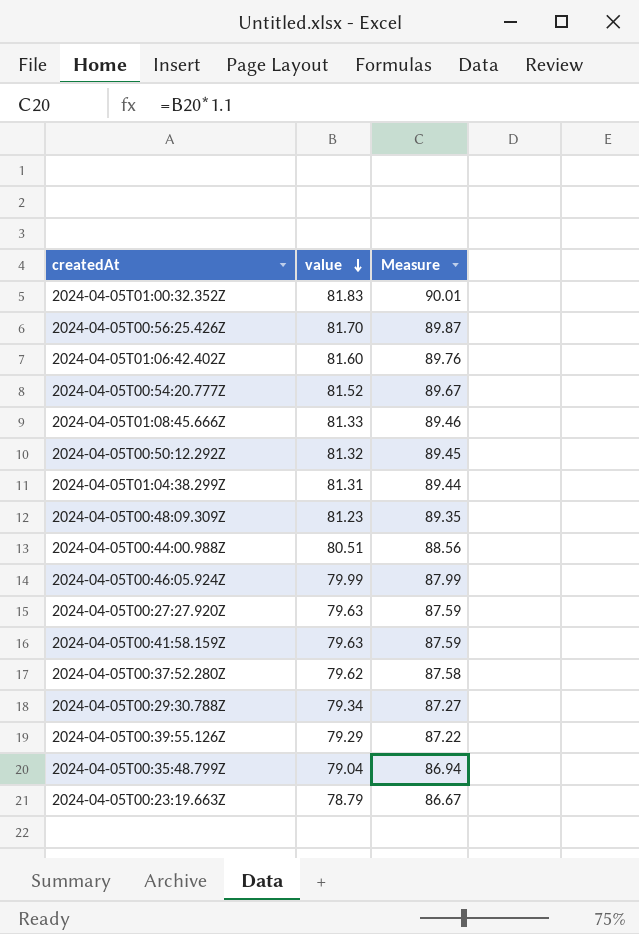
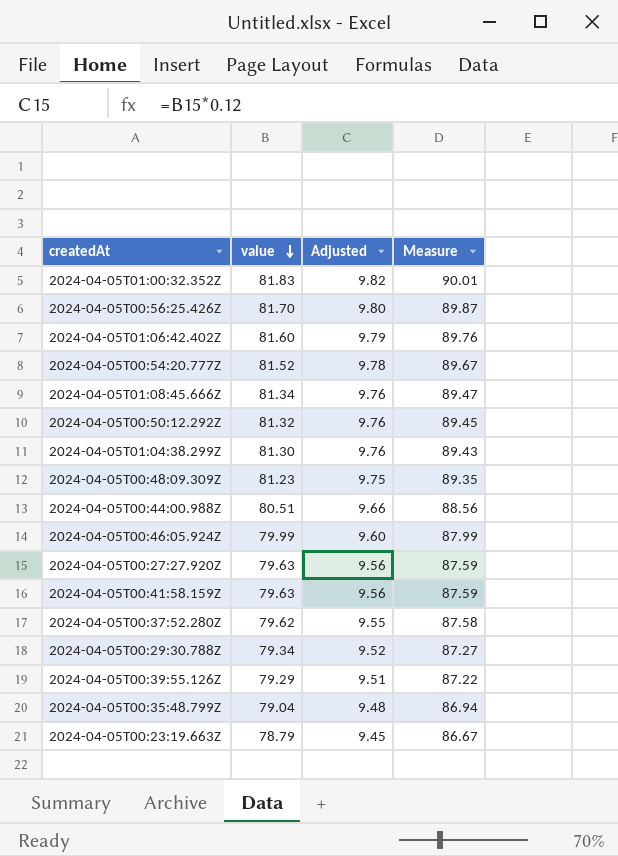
column Adjusted | formula: none -> [value] * 0.12
2024-04-05T01:08:45.666Z | value: 81.33 -> 81.34
2024-04-05T01:08:45.666Z | Measure: 89.46 -> 89.47
2024-04-05T01:04:38.299Z | value: 81.31 -> 81.30
2024-04-05T01:04:38.299Z | Measure: 89.44 -> 89.43

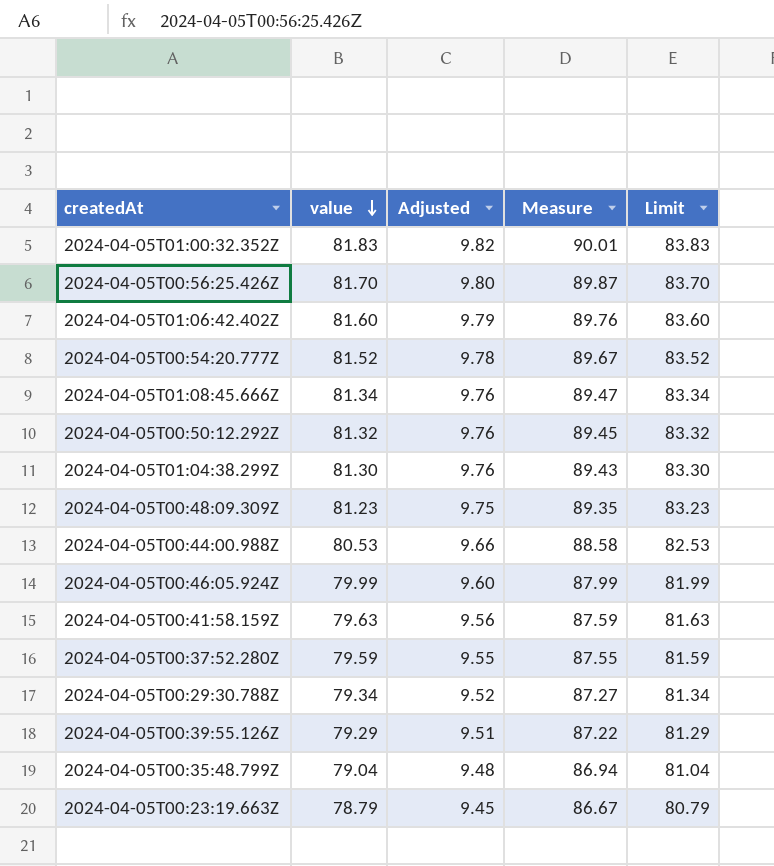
column Limit | formula: none -> [value] + 2
row 2024-04-05T00:27:27.920Z: 79.63 | 9.56 | 87.59 -> none
2024-04-05T00:44:00.988Z | value: 80.51 -> 80.53
2024-04-05T00:44:00.988Z | Measure: 88.56 -> 88.58
2024-04-05T00:37:52.280Z | value: 79.62 -> 79.59
2024-04-05T00:37:52.280Z | Measure: 87.58 -> 87.55

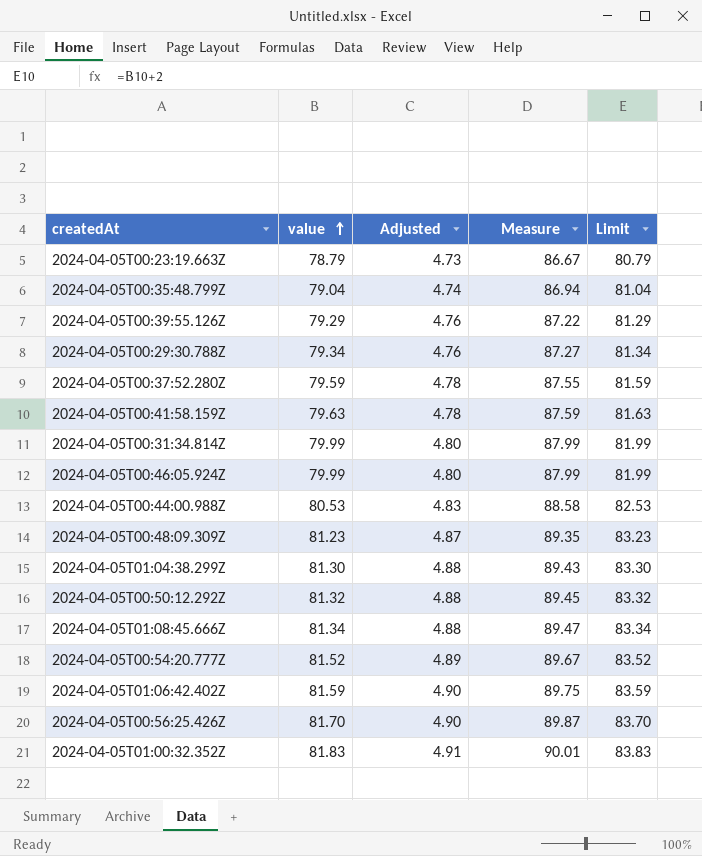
row order: value descending -> value ascending
column Adjusted | formula: [value] * 0.12 -> [value] * 0.06
row 2024-04-05T00:31:34.814Z: none -> 79.99 | 4.80 | 87.99 | 81.99
2024-04-05T01:06:42.402Z | value: 81.60 -> 81.59
2024-04-05T01:06:42.402Z | Measure: 89.76 -> 89.75
2024-04-05T01:06:42.402Z | Limit: 83.60 -> 83.59

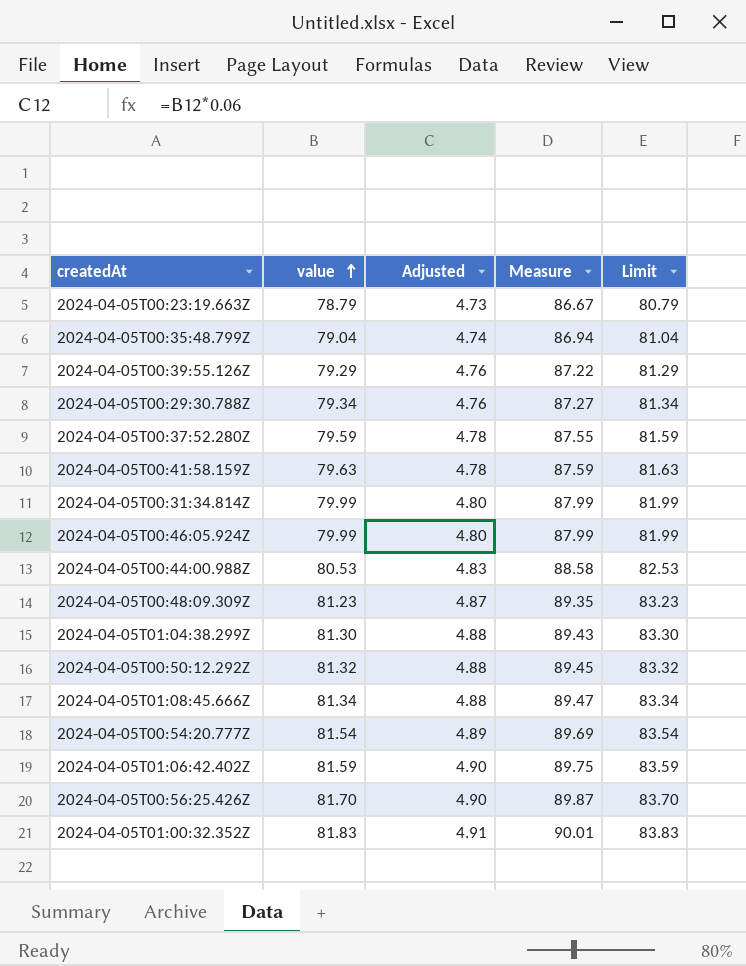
2024-04-05T00:54:20.777Z | value: 81.52 -> 81.54
2024-04-05T00:54:20.777Z | Measure: 89.67 -> 89.69
2024-04-05T00:54:20.777Z | Limit: 83.52 -> 83.54

